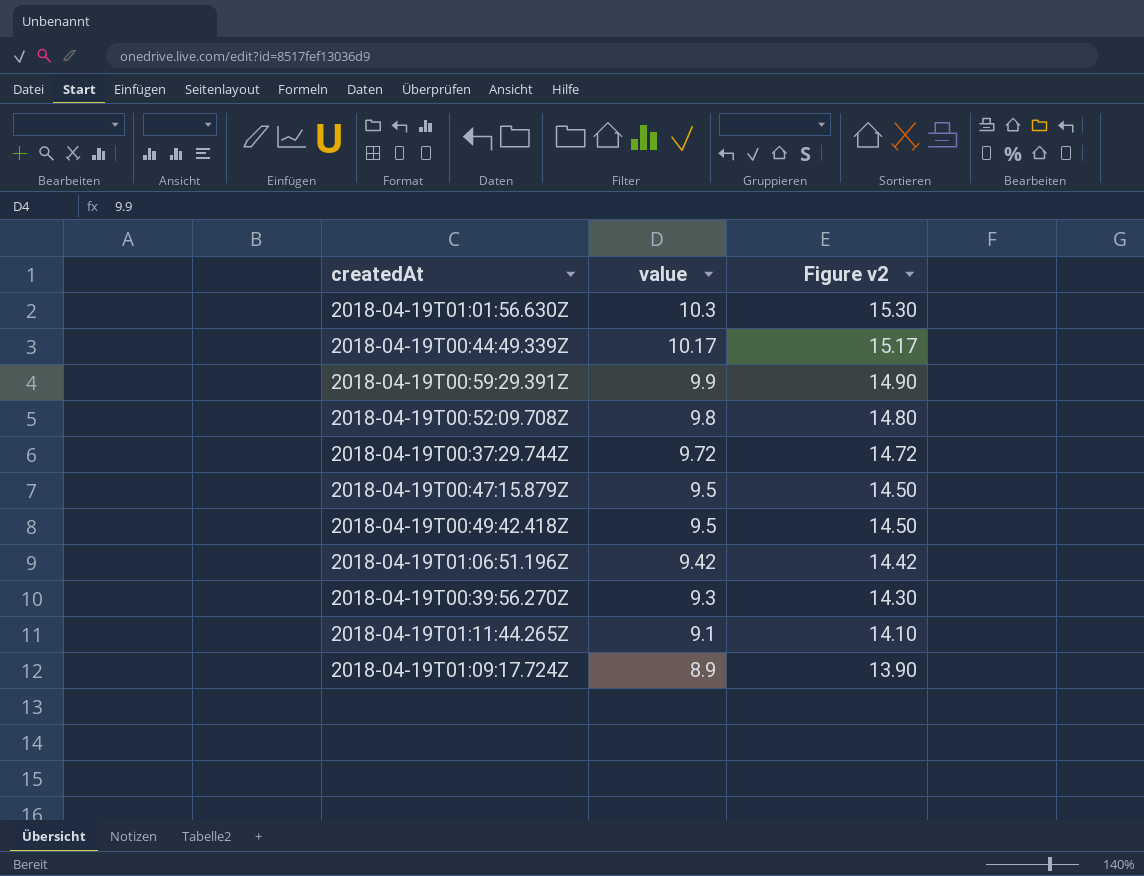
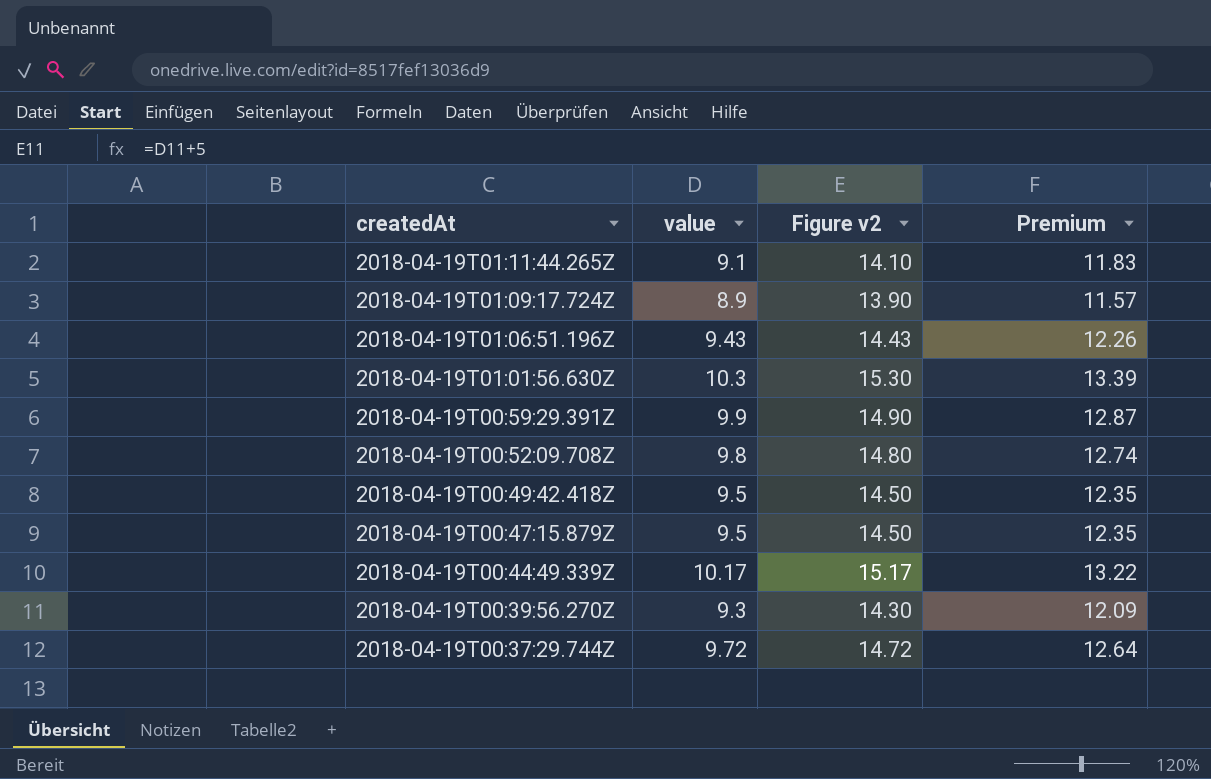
row order: value descending -> createdAt descending
column Premium | formula: none -> [value] * 1.3
2018-04-19T01:06:51.196Z | value: 9.42 -> 9.43
2018-04-19T01:06:51.196Z | Figure v2: 14.42 -> 14.43

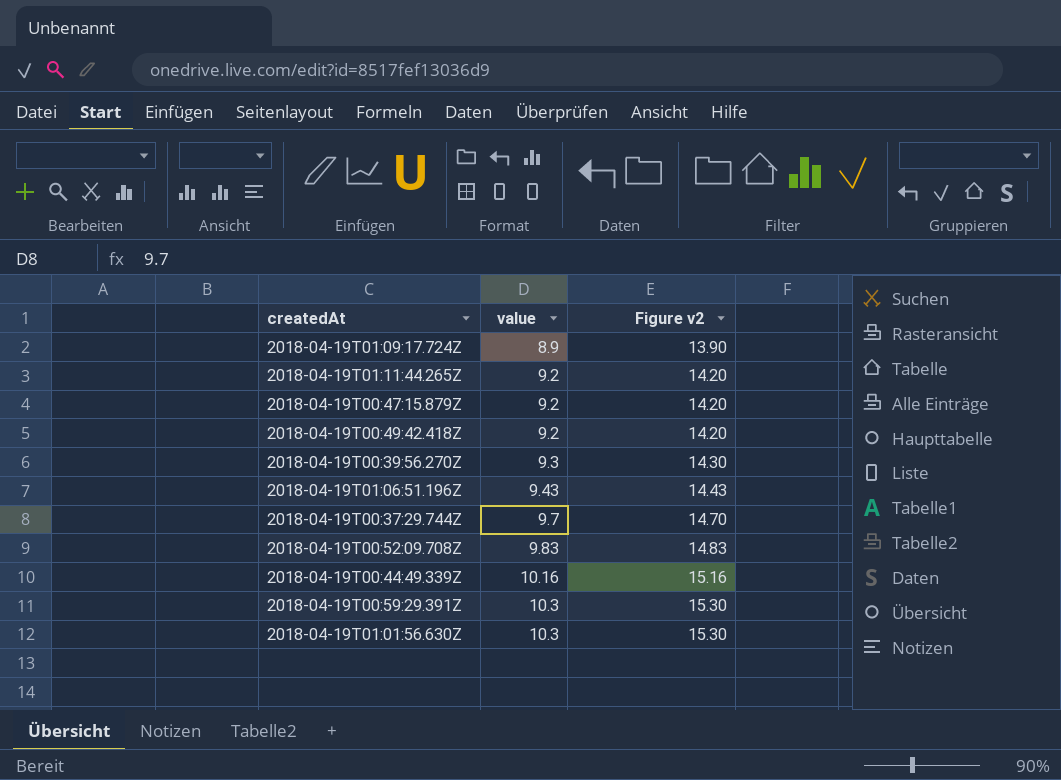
row order: createdAt descending -> value ascending
column Premium | formula: [value] * 1.3 -> none
2018-04-19T01:11:44.265Z | value: 9.1 -> 9.2
2018-04-19T01:11:44.265Z | Figure v2: 14.10 -> 14.20
2018-04-19T00:47:15.879Z | value: 9.5 -> 9.2
2018-04-19T00:47:15.879Z | Figure v2: 14.50 -> 14.20
2018-04-19T00:49:42.418Z | value: 9.5 -> 9.2
2018-04-19T00:49:42.418Z | Figure v2: 14.50 -> 14.20
2018-04-19T00:37:29.744Z | value: 9.72 -> 9.7
2018-04-19T00:37:29.744Z | Figure v2: 14.72 -> 14.70
2018-04-19T00:52:09.708Z | value: 9.8 -> 9.83
2018-04-19T00:52:09.708Z | Figure v2: 14.80 -> 14.83
2018-04-19T00:44:49.339Z | value: 10.17 -> 10.16
2018-04-19T00:44:49.339Z | Figure v2: 15.17 -> 15.16
2018-04-19T00:59:29.391Z | value: 9.9 -> 10.3
2018-04-19T00:59:29.391Z | Figure v2: 14.90 -> 15.30

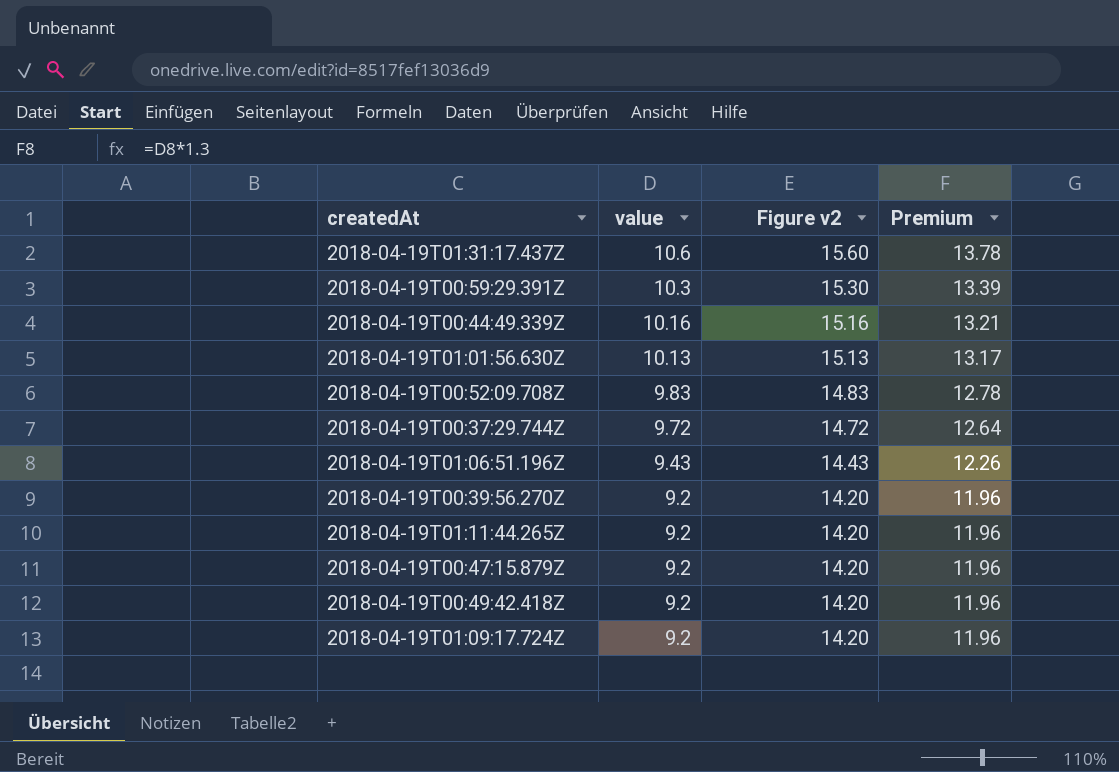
row order: value ascending -> value descending
column Premium | formula: none -> [value] * 1.3
row 2018-04-19T01:31:17.437Z: none -> 10.6 | 15.60 | 13.78
2018-04-19T01:01:56.630Z | value: 10.3 -> 10.13
2018-04-19T01:01:56.630Z | Figure v2: 15.30 -> 15.13
2018-04-19T00:37:29.744Z | value: 9.7 -> 9.72
2018-04-19T00:37:29.744Z | Figure v2: 14.70 -> 14.72
2018-04-19T00:39:56.270Z | value: 9.3 -> 9.2
2018-04-19T00:39:56.270Z | Figure v2: 14.30 -> 14.20
2018-04-19T01:09:17.724Z | value: 8.9 -> 9.2
2018-04-19T01:09:17.724Z | Figure v2: 13.90 -> 14.20

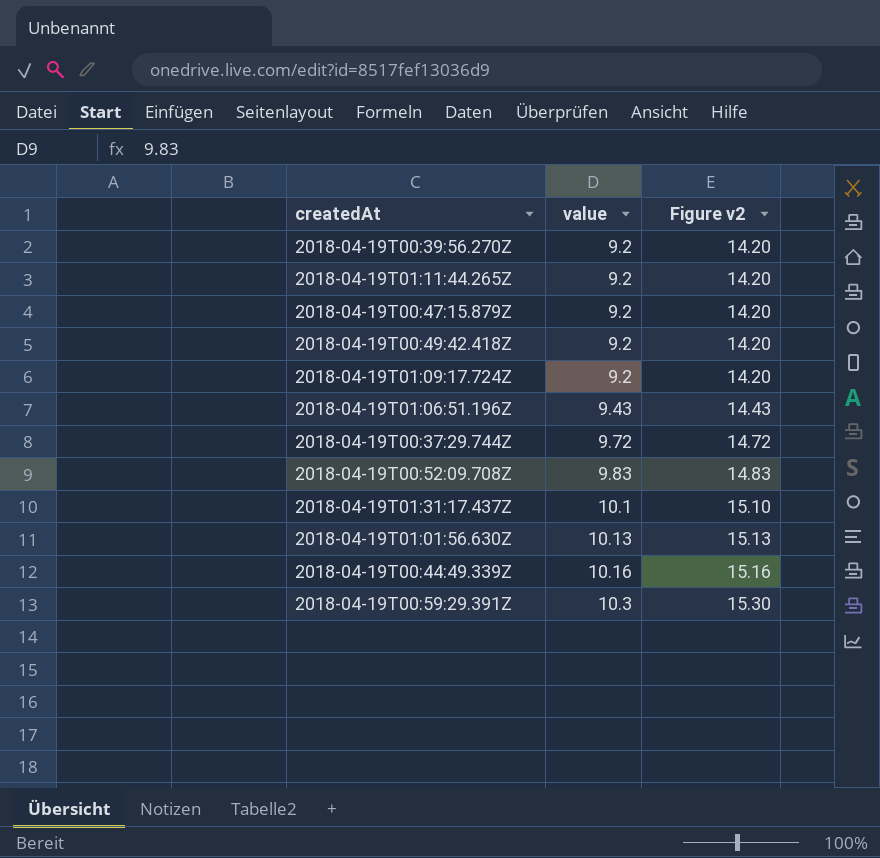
row order: value descending -> value ascending
column Premium | formula: [value] * 1.3 -> none
2018-04-19T01:31:17.437Z | value: 10.6 -> 10.1
2018-04-19T01:31:17.437Z | Figure v2: 15.60 -> 15.10

